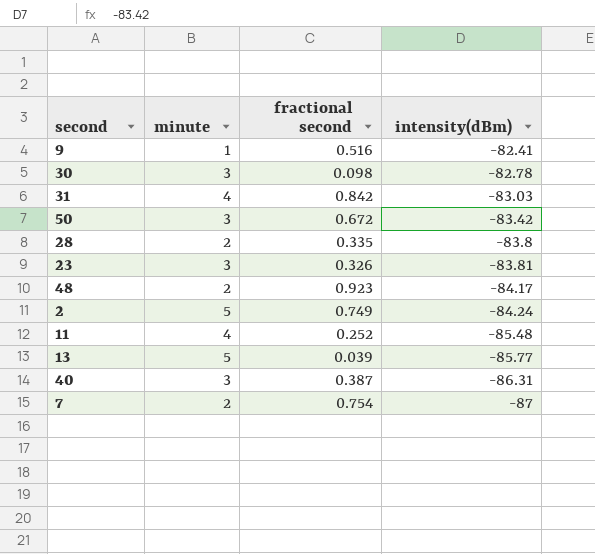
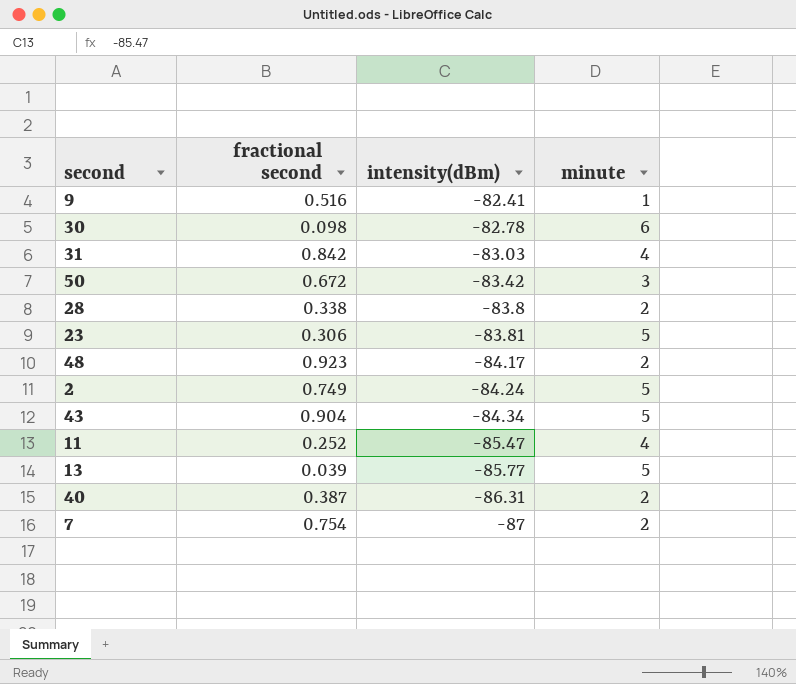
column minute | position: 2 -> 4
30 | minute: 3 -> 6
28 | fractional second: 0.335 -> 0.338
23 | fractional second: 0.326 -> 0.306
23 | minute: 3 -> 5
row 43: none -> 0.904 | -84.34 | 5
11 | intensity(dBm): -85.48 -> -85.47
40 | minute: 3 -> 2

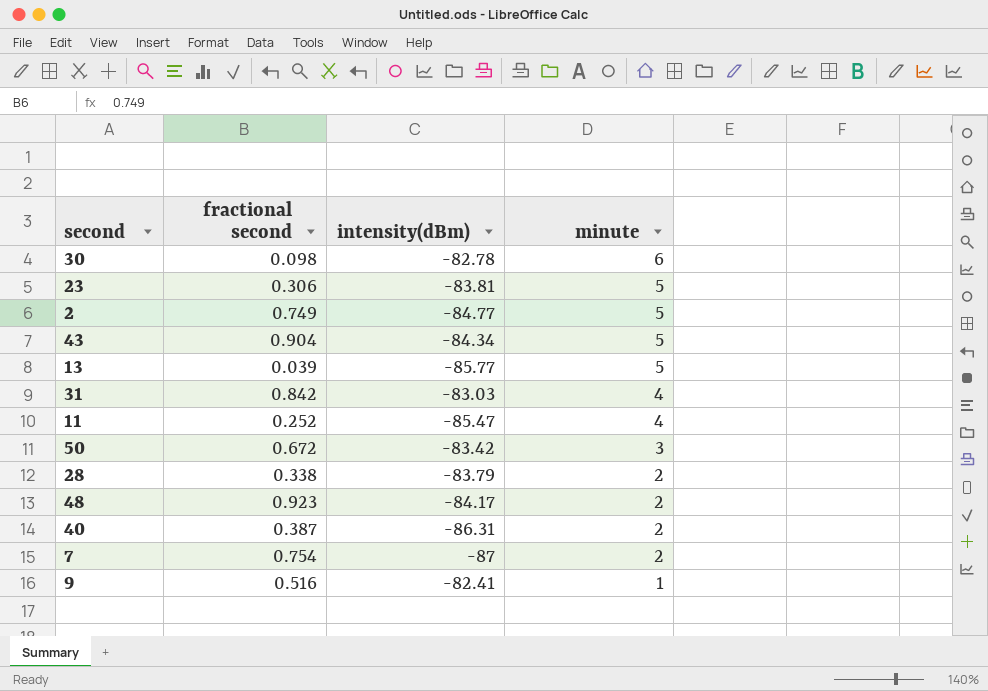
row order: intensity(dBm) descending -> minute descending
2 | intensity(dBm): -84.24 -> -84.77
28 | intensity(dBm): -83.8 -> -83.79

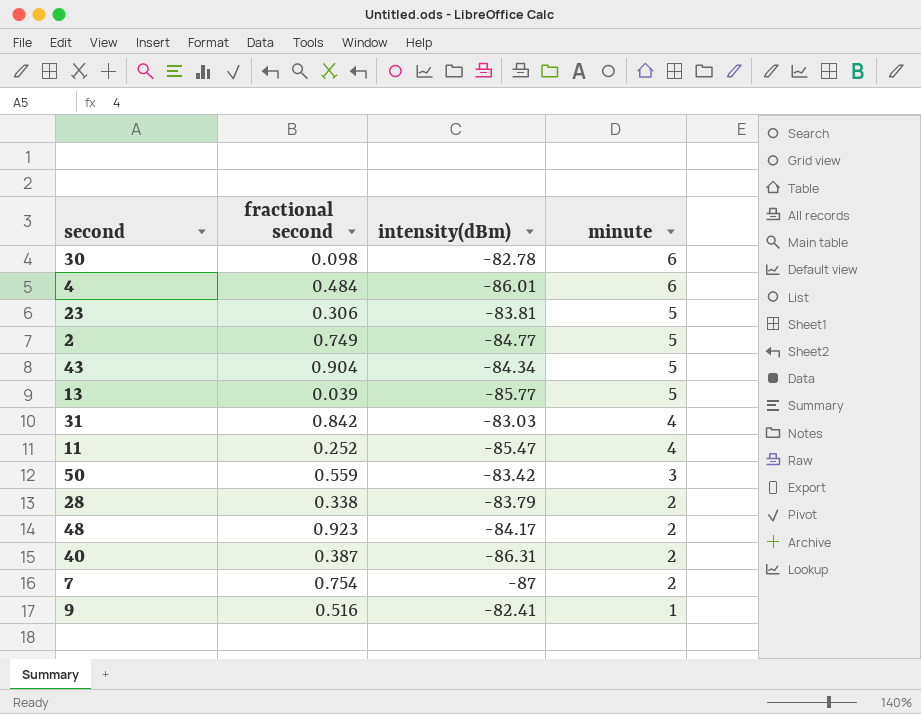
row 4: none -> 0.484 | -86.01 | 6
50 | fractional second: 0.672 -> 0.559

